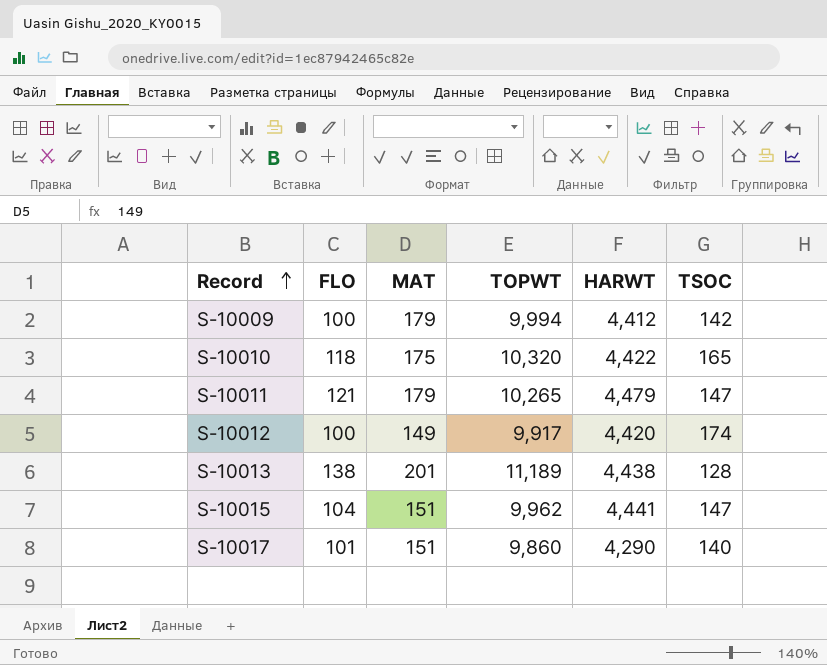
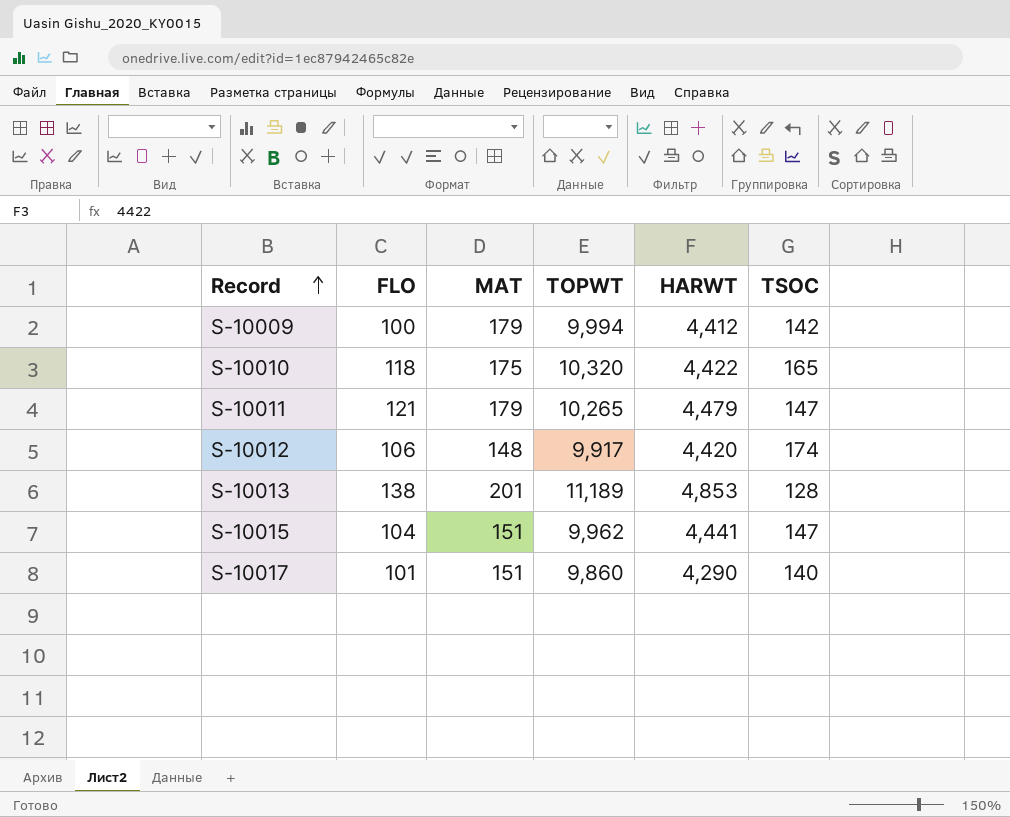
S-10012 | FLO: 100 -> 106
S-10012 | MAT: 149 -> 148
S-10013 | HARWT: 4,438 -> 4,853

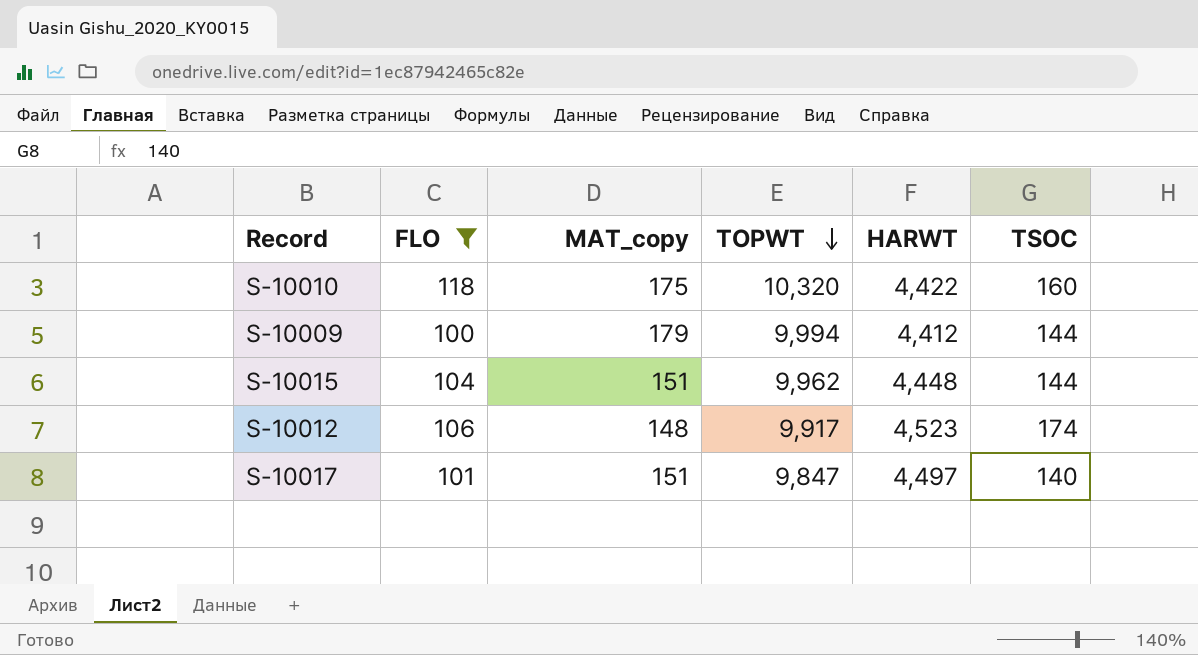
filter: none -> FLO <= 118
row order: Record ascending -> TOPWT descending
column name: MAT -> MAT_copy
S-10010 | TSOC: 165 -> 160
S-10009 | TSOC: 142 -> 144
S-10015 | HARWT: 4,441 -> 4,448
S-10015 | TSOC: 147 -> 144
S-10012 | HARWT: 4,420 -> 4,523
S-10017 | TOPWT: 9,860 -> 9,847
S-10017 | HARWT: 4,290 -> 4,497

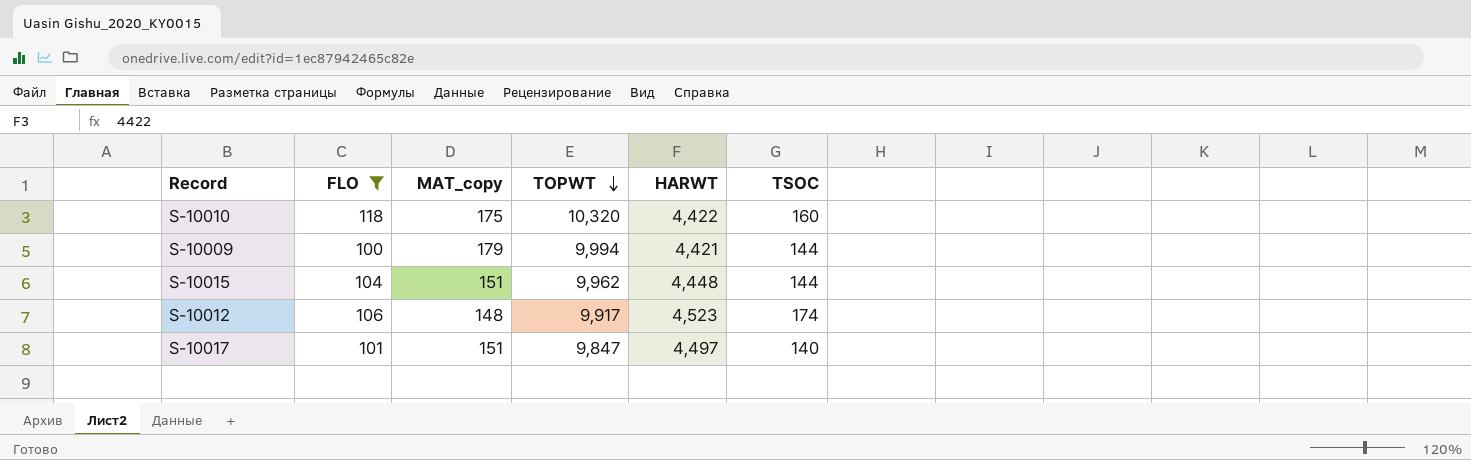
S-10009 | HARWT: 4,412 -> 4,421

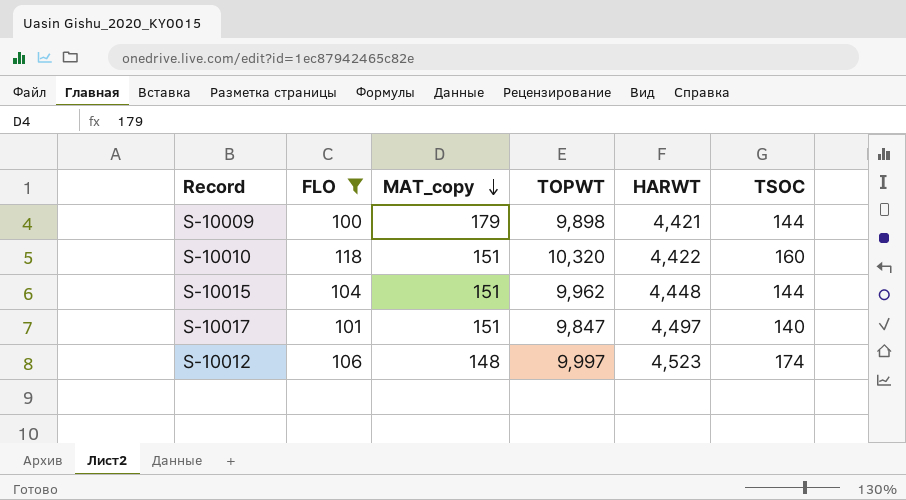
row order: TOPWT descending -> MAT_copy descending
S-10009 | TOPWT: 9,994 -> 9,898
S-10010 | MAT_copy: 175 -> 151
S-10012 | TOPWT: 9,917 -> 9,997

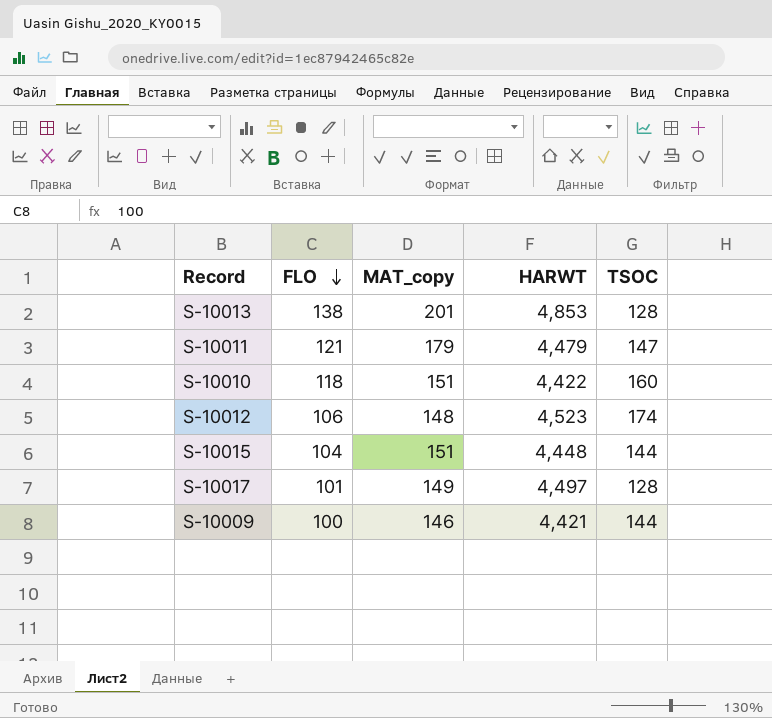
filter: FLO <= 118 -> none
row order: MAT_copy descending -> FLO descending
column TOPWT | position: 4 -> none
S-10017 | MAT_copy: 151 -> 149
S-10017 | TSOC: 140 -> 128
S-10009 | MAT_copy: 179 -> 146

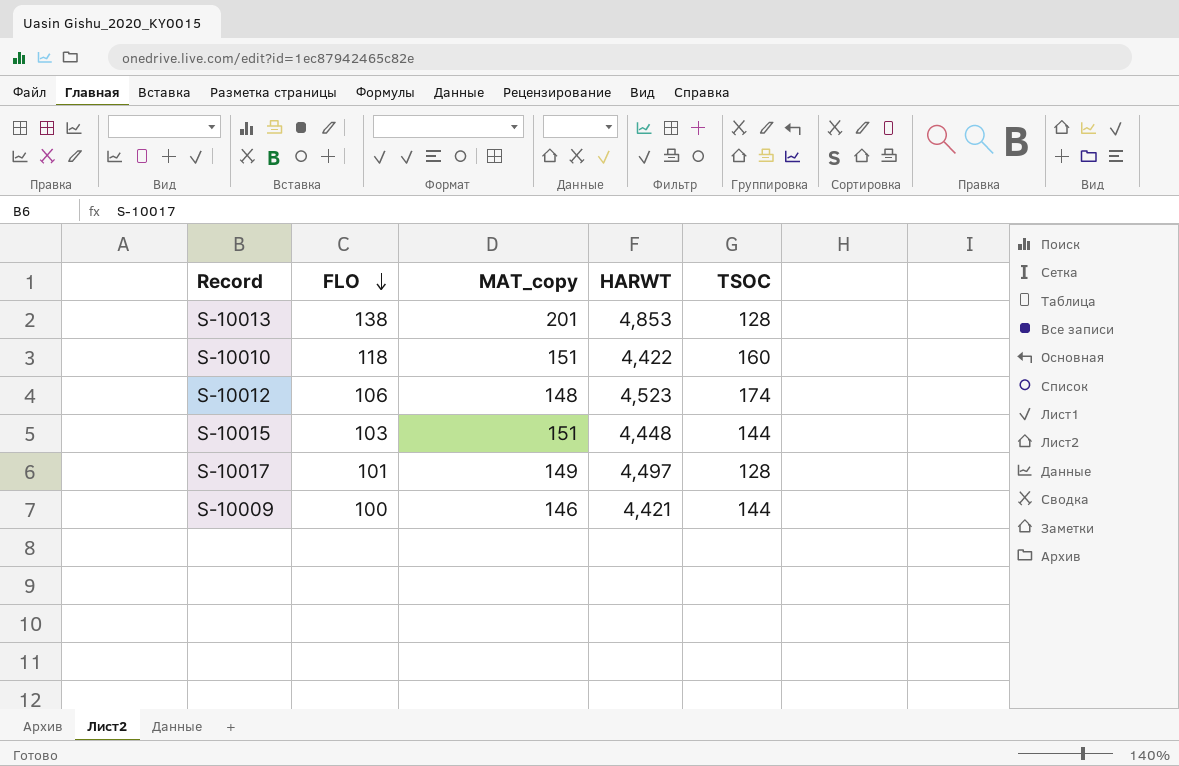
row S-10011: 121 | 179 | 4,479 | 147 -> none
S-10015 | FLO: 104 -> 103

